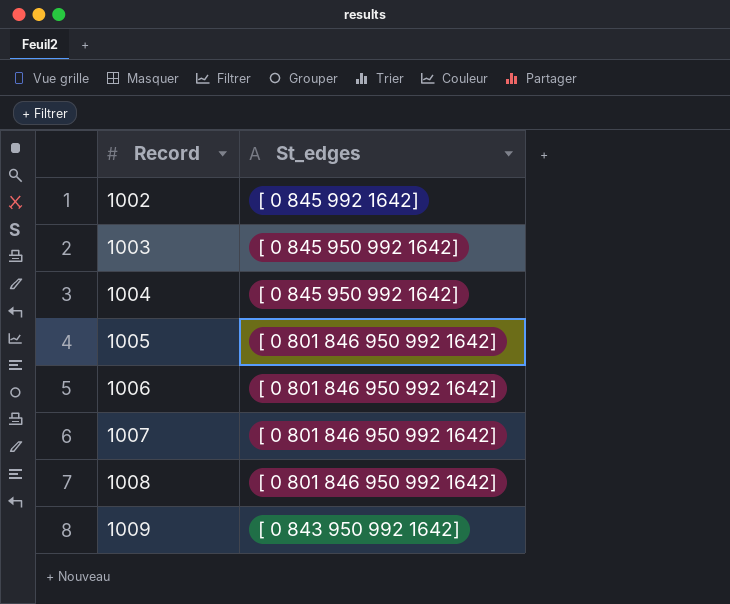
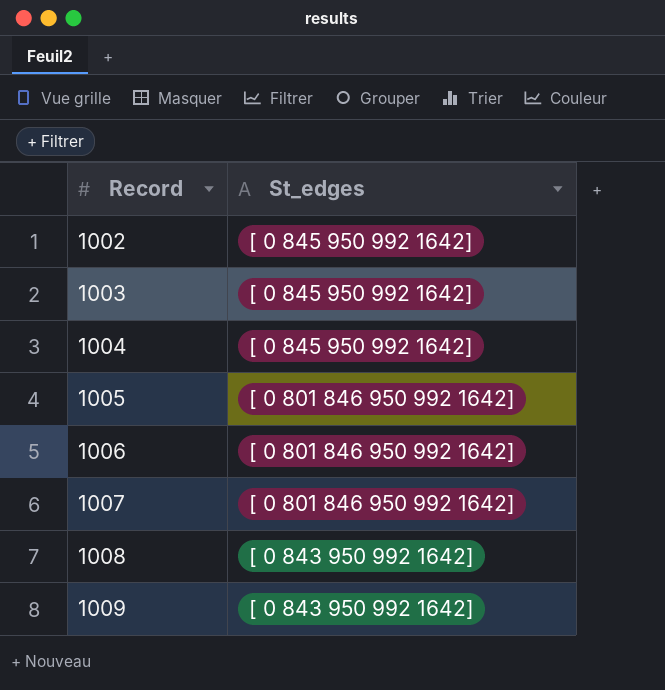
1002 | St_edges: [ 0 845 992 1642] -> [ 0 845 950 992 1642]
1008 | St_edges: [ 0 801 846 950 992 1642] -> [ 0 843 950 992 1642]

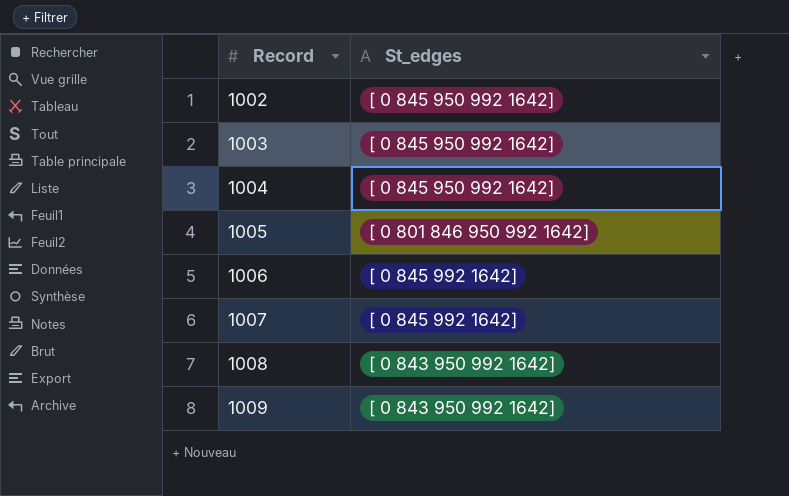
1006 | St_edges: [ 0 801 846 950 992 1642] -> [ 0 845 992 1642]
1007 | St_edges: [ 0 801 846 950 992 1642] -> [ 0 845 992 1642]

